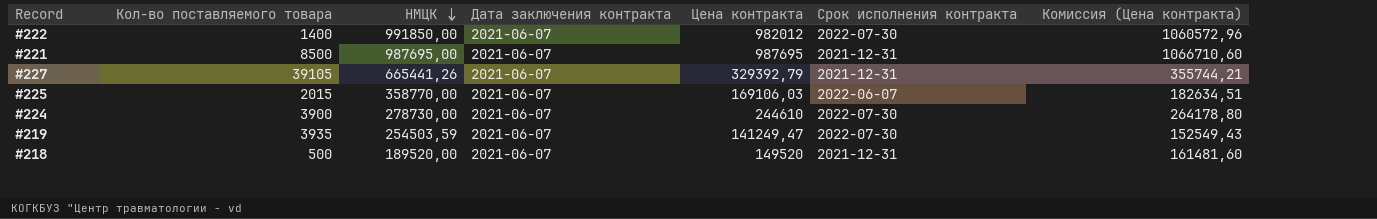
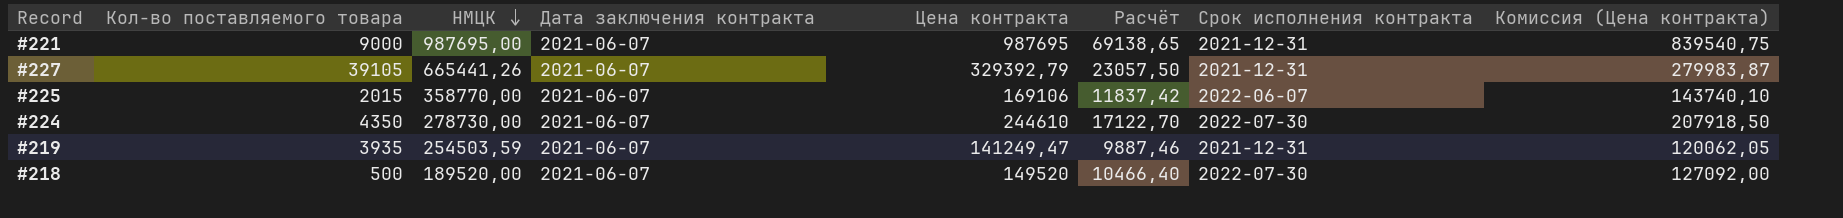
column Расчёт | formula: none -> [Цена контракта] * 0,07
column Комиссия (Цена контракта) | formula: [Цена контракта] * 1,08 -> [Цена контракта] * 0,85
row #222: 1400 | 991850,00 | 2021-06-07 | 982012 | 2022-07-30 | 1060572,96 -> none
#221 | Кол-во поставляемого товара: 8500 -> 9000
#225 | Цена контракта: 169106,03 -> 169106
#224 | Кол-во поставляемого товара: 3900 -> 4350
#219 | Срок исполнения контракта: 2022-07-30 -> 2021-12-31
#218 | Срок исполнения контракта: 2021-12-31 -> 2022-07-30

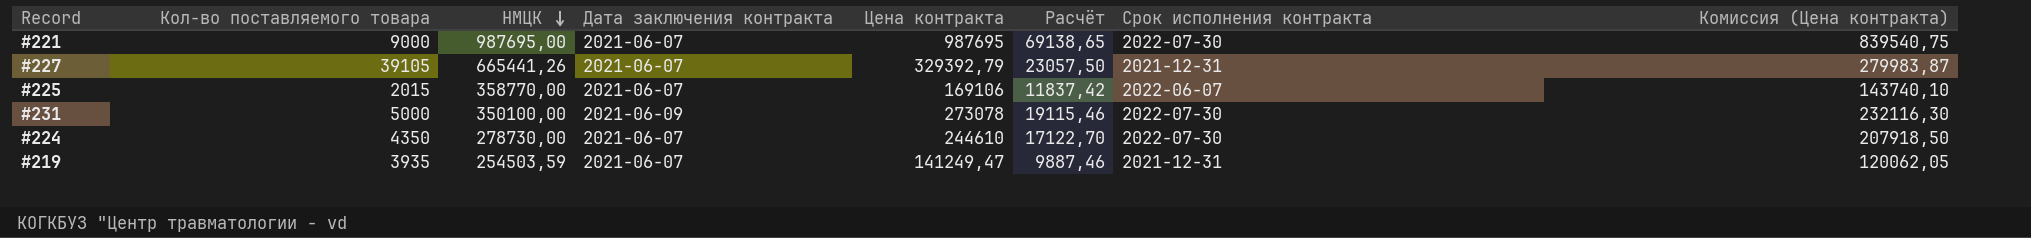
row #218: 500 | 189520,00 | 2021-06-07 | 149520 | 10466,40 | 2022-07-30 | 127092,00 -> none
#221 | Срок исполнения контракта: 2021-12-31 -> 2022-07-30
row #231: none -> 5000 | 350100,00 | 2021-06-09 | 273078 | 19115,46 | 2022-07-30 | 232116,30

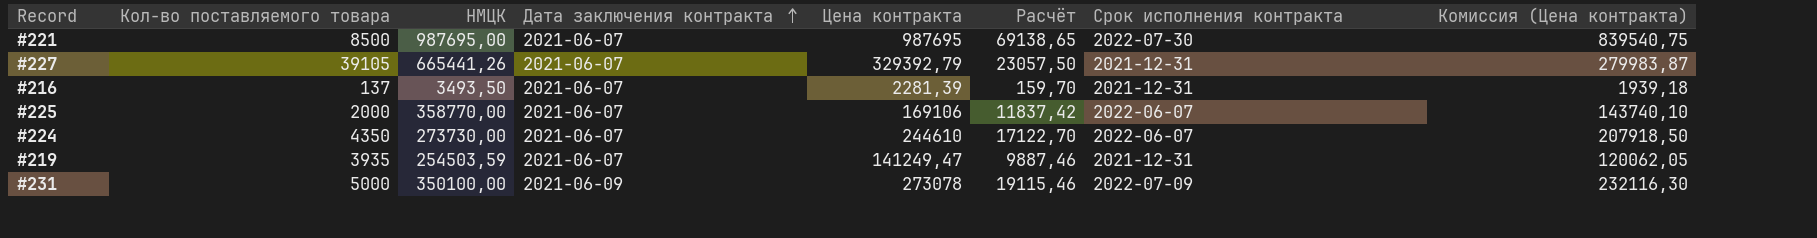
row order: НМЦК descending -> Дата заключения контракта ascending
#221 | Кол-во поставляемого товара: 9000 -> 8500
row #216: none -> 137 | 3493,50 | 2021-06-07 | 2281,39 | 159,70 | 2021-12-31 | 1939,18
#225 | Кол-во поставляемого товара: 2015 -> 2000
#224 | НМЦК: 278730,00 -> 273730,00
#224 | Срок исполнения контракта: 2022-07-30 -> 2022-06-07
#231 | Срок исполнения контракта: 2022-07-30 -> 2022-07-09

